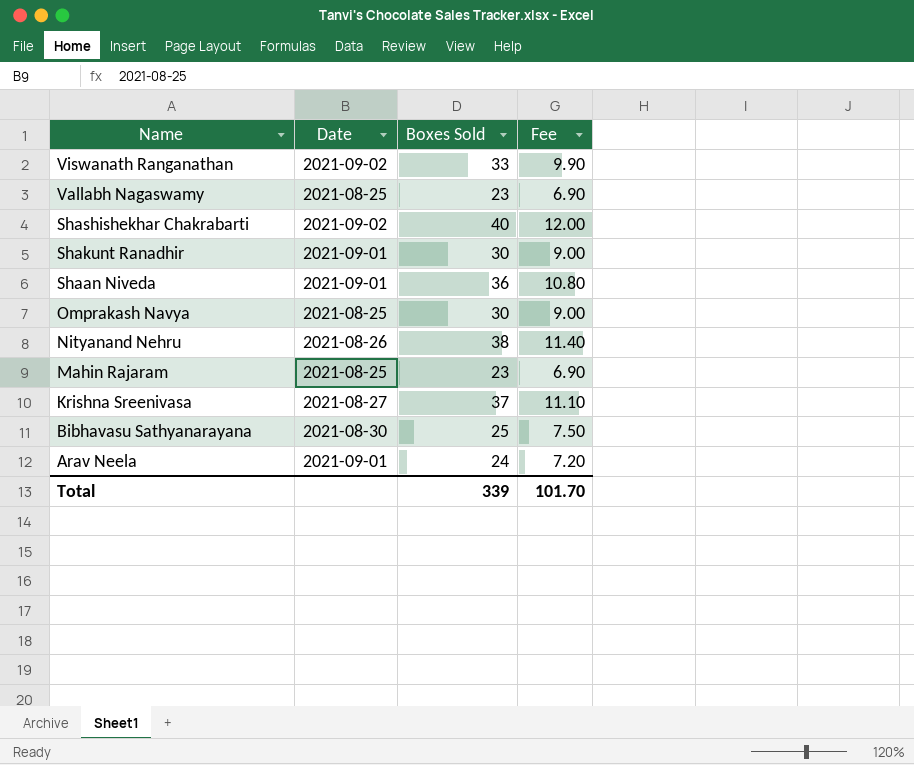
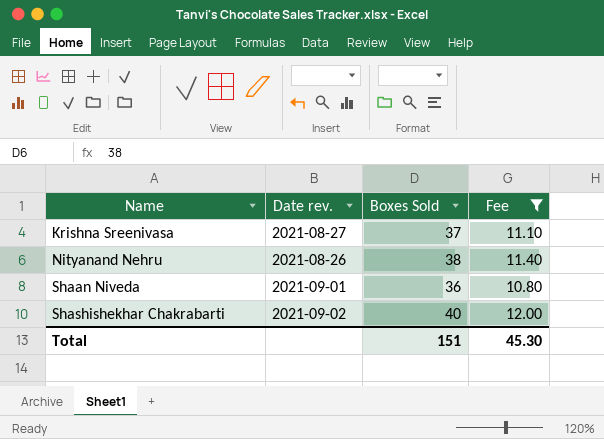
filter: none -> Fee >= 10.80
row order: Name descending -> Name ascending
column name: Date -> Date rev.
Total | Boxes Sold: 339 -> 151
Total | Fee: 101.70 -> 45.30

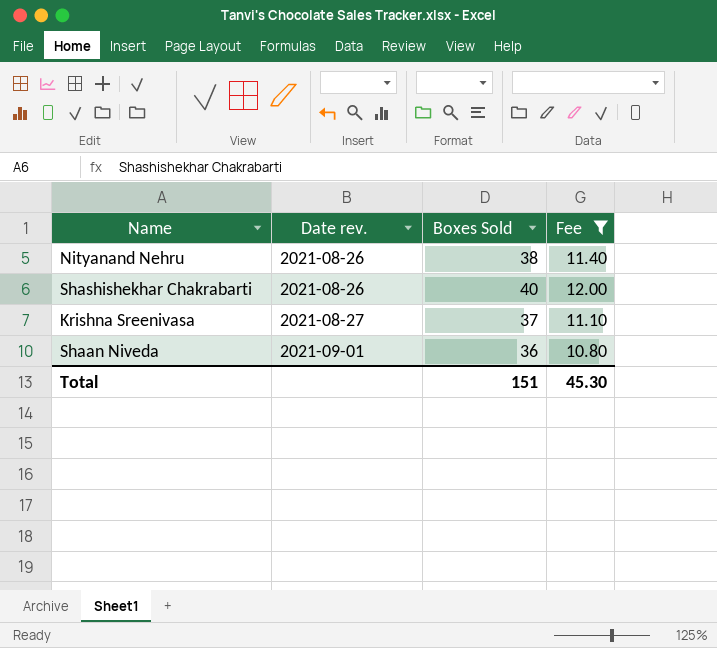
row order: Name ascending -> Date rev. ascending
Shashishekhar Chakrabarti | Date rev.: 2021-09-02 -> 2021-08-26

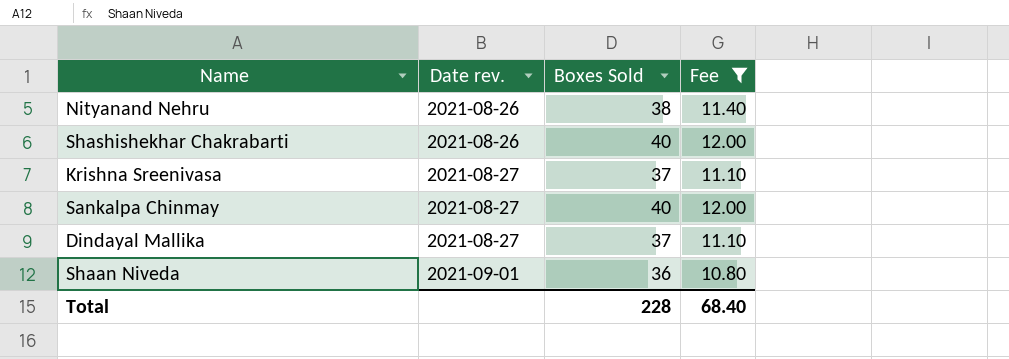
row Sankalpa Chinmay: none -> 2021-08-27 | 40 | 12.00
row Dindayal Mallika: none -> 2021-08-27 | 37 | 11.10
Total | Boxes Sold: 151 -> 228
Total | Fee: 45.30 -> 68.40

